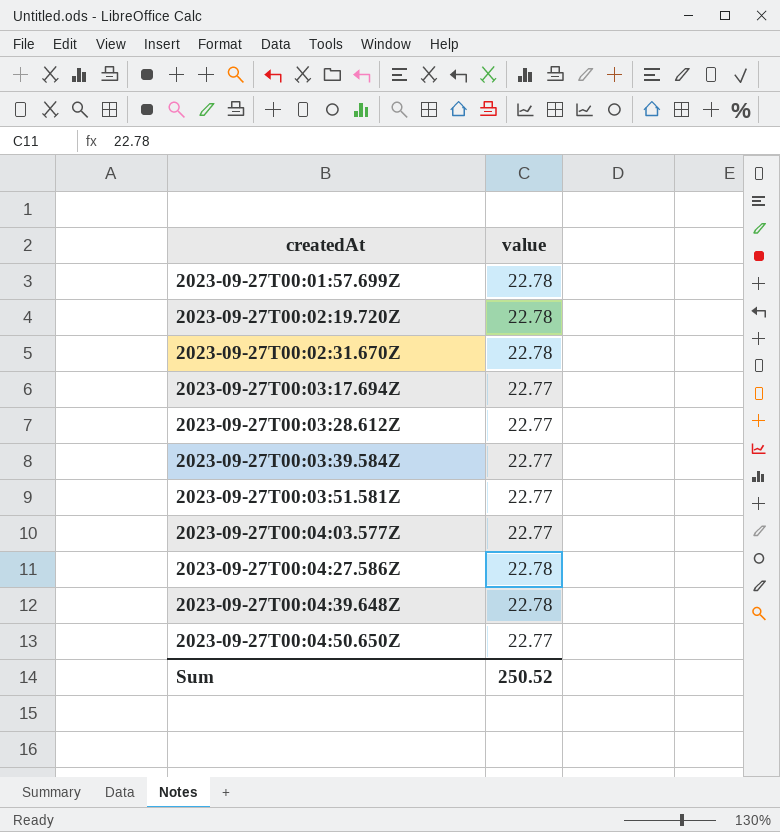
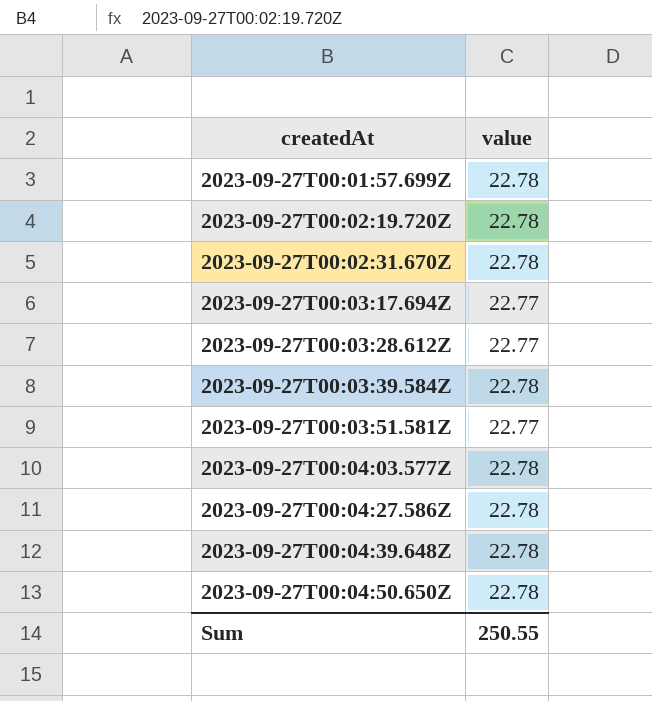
2023-09-27T00:03:39.584Z | value: 22.77 -> 22.78
2023-09-27T00:04:03.577Z | value: 22.77 -> 22.78
2023-09-27T00:04:50.650Z | value: 22.77 -> 22.78
Sum | value: 250.52 -> 250.55

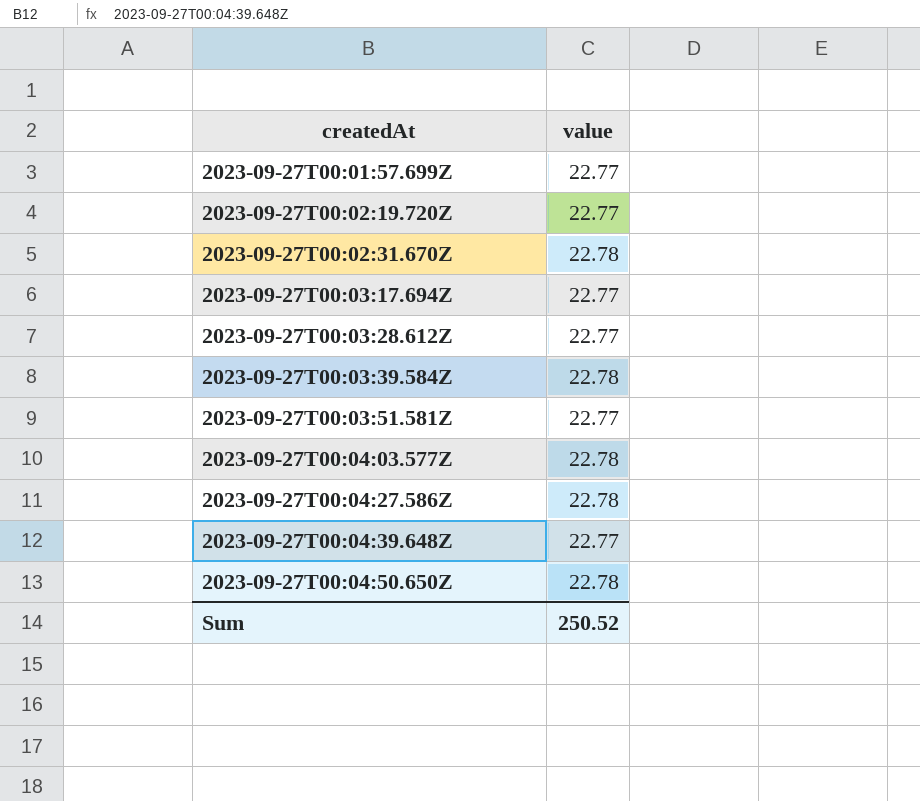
2023-09-27T00:01:57.699Z | value: 22.78 -> 22.77
2023-09-27T00:02:19.720Z | value: 22.78 -> 22.77
2023-09-27T00:04:39.648Z | value: 22.78 -> 22.77
Sum | value: 250.55 -> 250.52

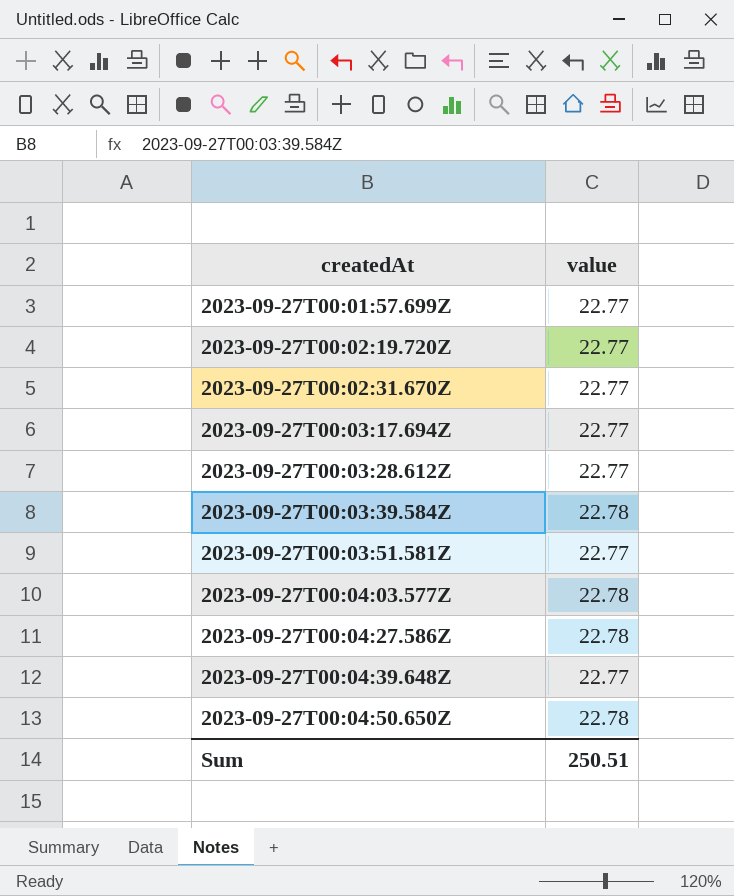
2023-09-27T00:02:31.670Z | value: 22.78 -> 22.77
Sum | value: 250.52 -> 250.51

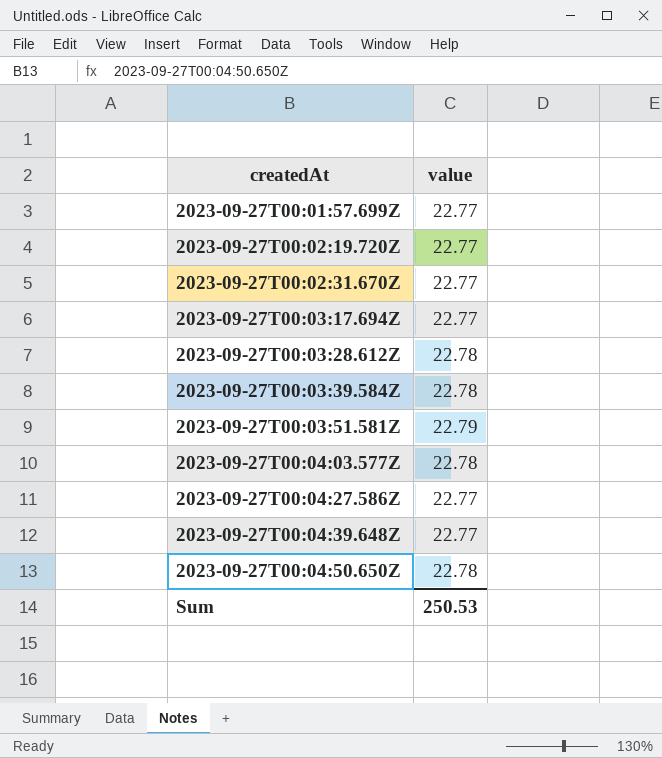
2023-09-27T00:03:28.612Z | value: 22.77 -> 22.78
2023-09-27T00:03:51.581Z | value: 22.77 -> 22.79
2023-09-27T00:04:27.586Z | value: 22.78 -> 22.77
Sum | value: 250.51 -> 250.53

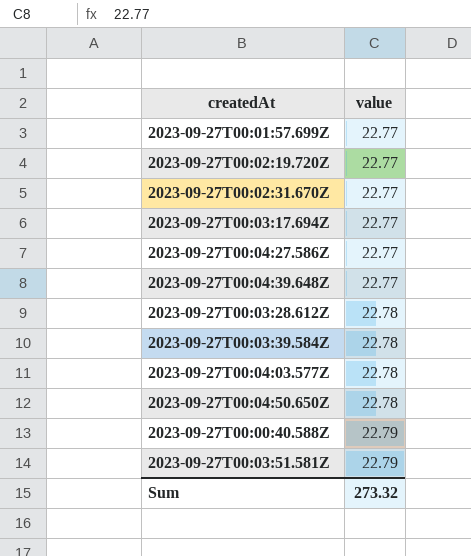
row order: createdAt ascending -> value ascending
row 2023-09-27T00:00:40.588Z: none -> 22.79
Sum | value: 250.53 -> 273.32

